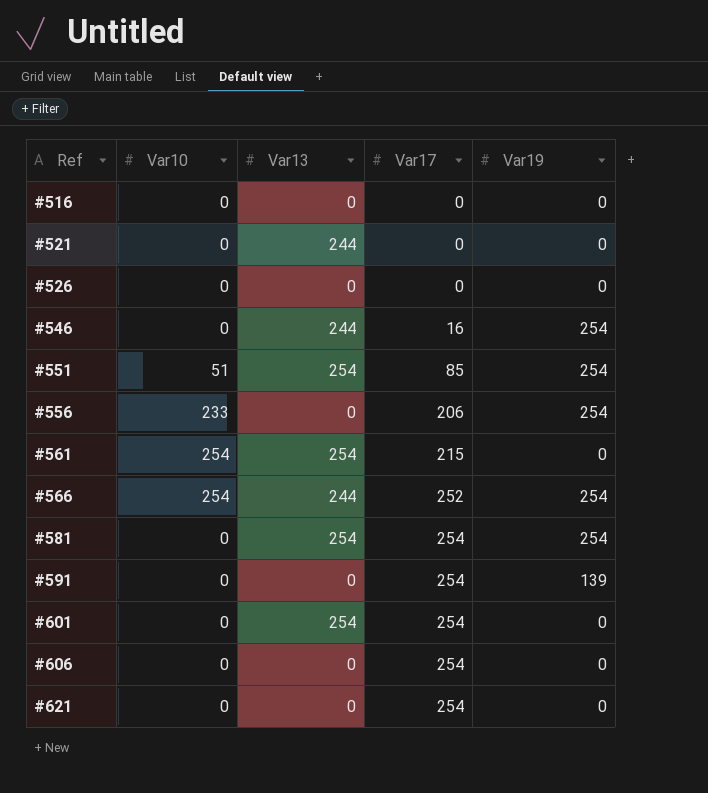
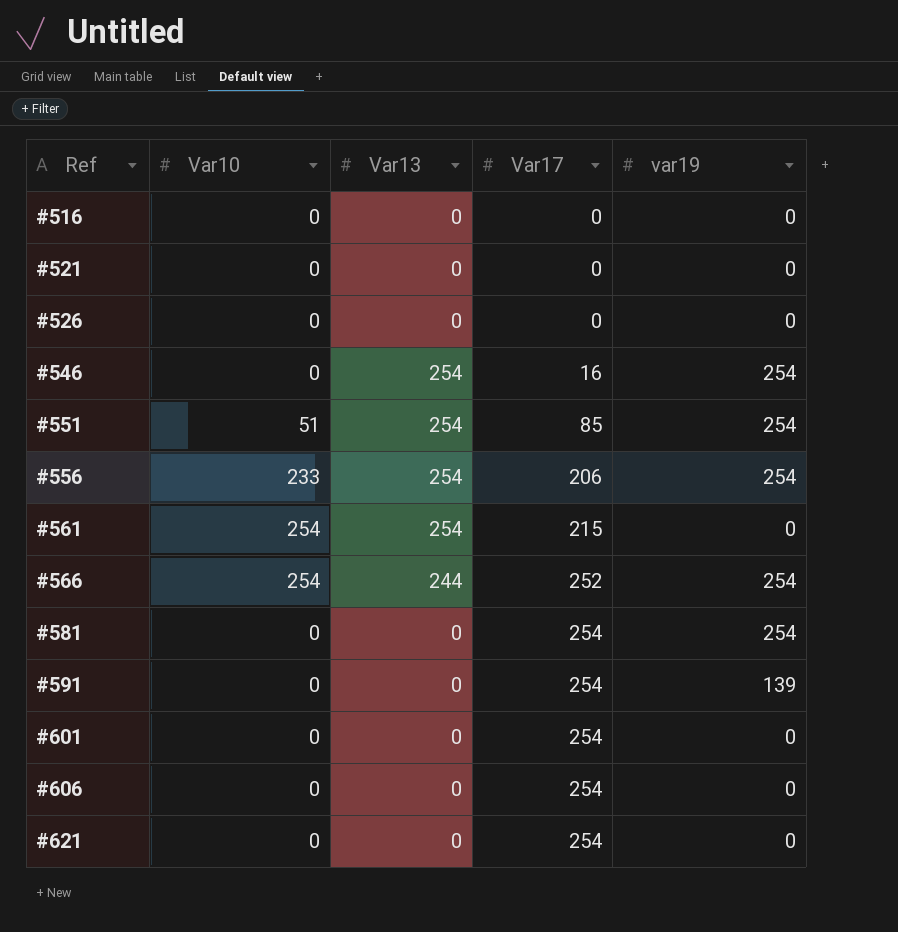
column name: Var19 -> var19
#521 | Var13: 244 -> 0
#546 | Var13: 244 -> 254
#556 | Var13: 0 -> 254
#581 | Var13: 254 -> 0
#601 | Var13: 254 -> 0

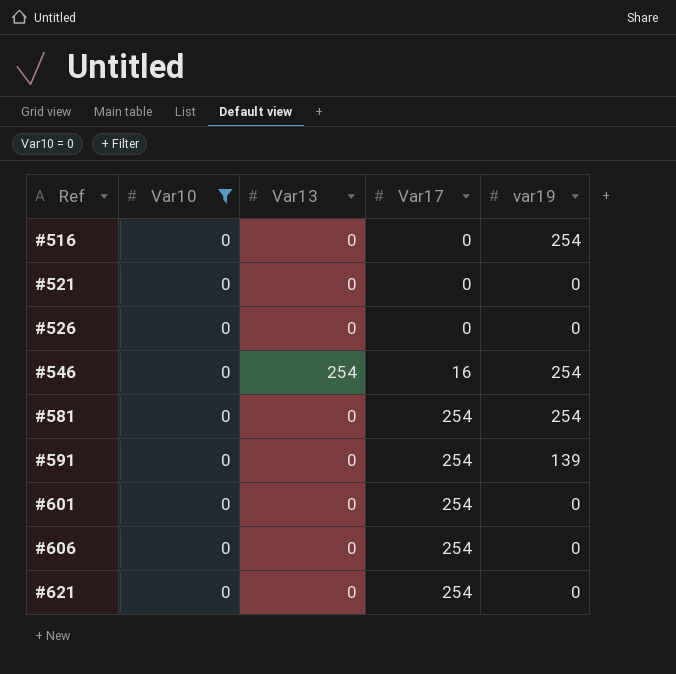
filter: none -> Var10 = 0
#516 | var19: 0 -> 254

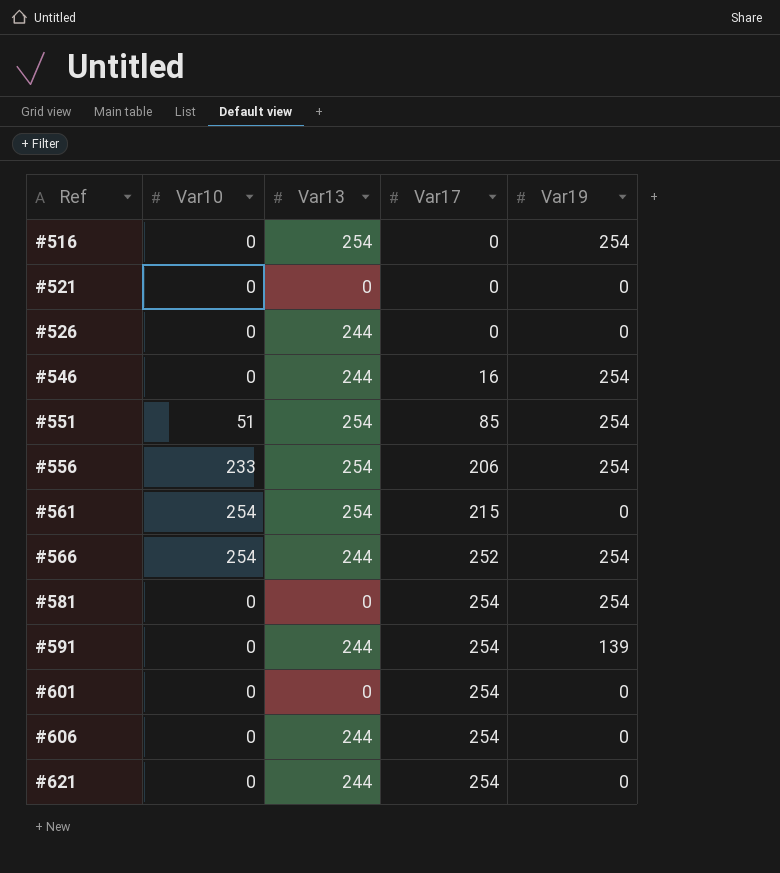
filter: Var10 = 0 -> none
column name: var19 -> Var19
#516 | Var13: 0 -> 254
#526 | Var13: 0 -> 244
#546 | Var13: 254 -> 244
#591 | Var13: 0 -> 244
#606 | Var13: 0 -> 244
#621 | Var13: 0 -> 244

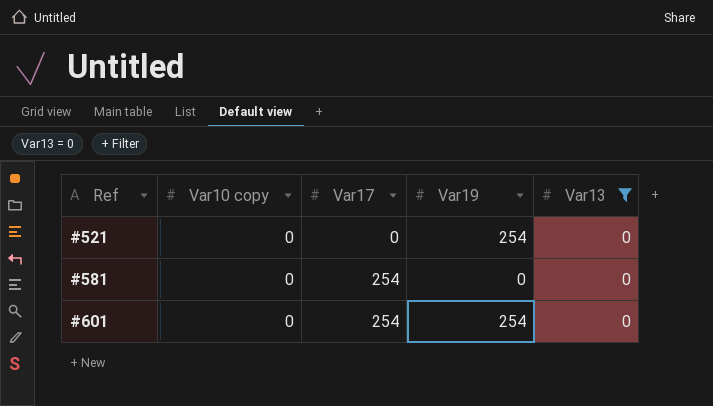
filter: none -> Var13 = 0
column name: Var10 -> Var10 copy
column Var13 | position: 3 -> 5
#521 | Var19: 0 -> 254
#581 | Var19: 254 -> 0
#601 | Var19: 0 -> 254

